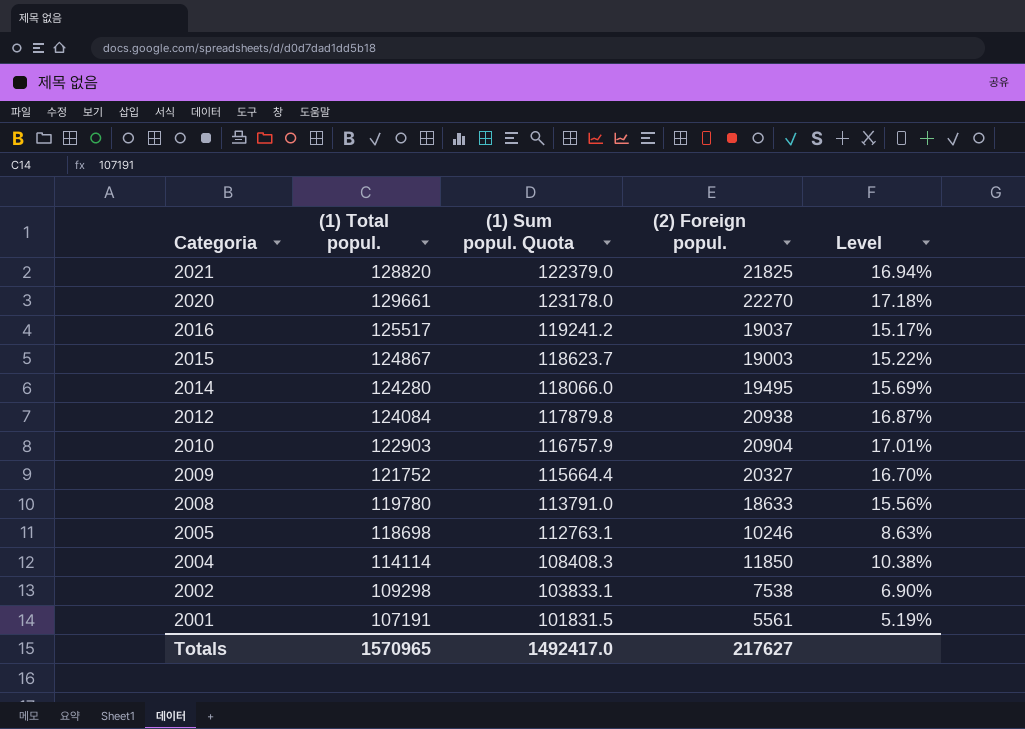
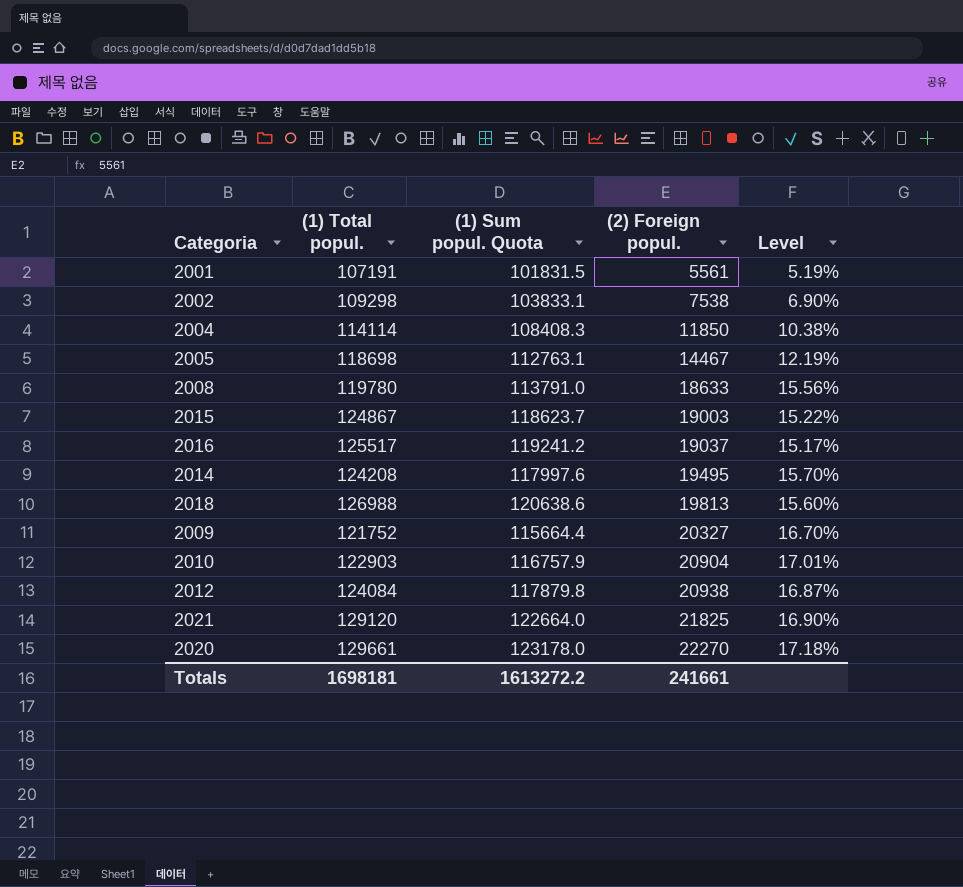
row order: Categoria descending -> (2) Foreign popul. ascending
2005 | (2) Foreign popul.: 10246 -> 14467
2005 | Level: 8.63% -> 12.19%
2014 | (1) Total popul.: 124280 -> 124208
2014 | (1) Sum popul. Quota: 118066.0 -> 117997.6
2014 | Level: 15.69% -> 15.70%
row 2018: none -> 126988 | 120638.6 | 19813 | 15.60%
2021 | (1) Total popul.: 128820 -> 129120
2021 | (1) Sum popul. Quota: 122379.0 -> 122664.0
2021 | Level: 16.94% -> 16.90%
Totals | (1) Total popul.: 1570965 -> 1698181
Totals | (1) Sum popul. Quota: 1492417.0 -> 1613272.2
Totals | (2) Foreign popul.: 217627 -> 241661

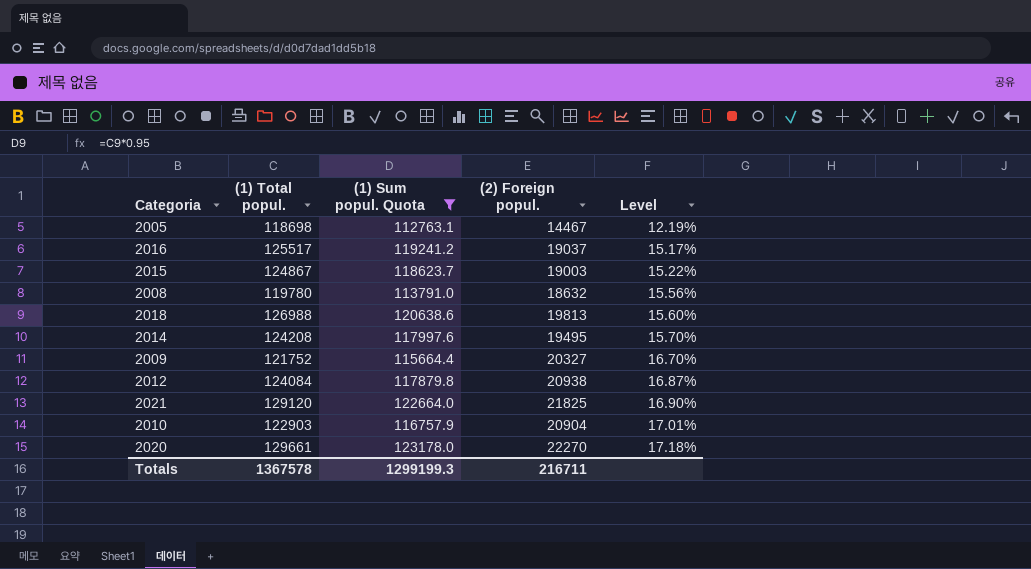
filter: none -> (1) Sum popul. Quota >= 112763.1
row order: (2) Foreign popul. ascending -> Level ascending
2008 | (2) Foreign popul.: 18633 -> 18632
Totals | (1) Total popul.: 1698181 -> 1367578
Totals | (1) Sum popul. Quota: 1613272.2 -> 1299199.3
Totals | (2) Foreign popul.: 241661 -> 216711

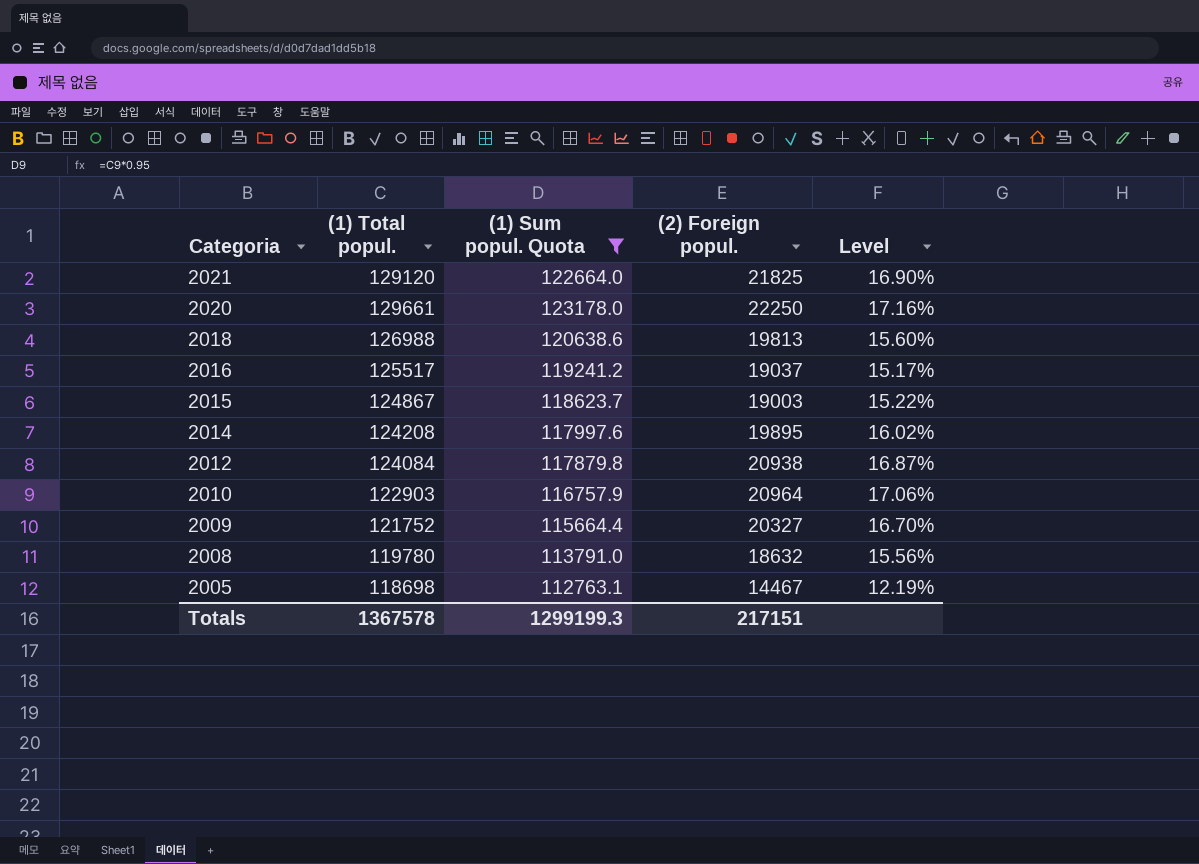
row order: Level ascending -> Categoria descending
2020 | (2) Foreign popul.: 22270 -> 22250
2020 | Level: 17.18% -> 17.16%
2014 | (2) Foreign popul.: 19495 -> 19895
2014 | Level: 15.70% -> 16.02%
2010 | (2) Foreign popul.: 20904 -> 20964
2010 | Level: 17.01% -> 17.06%
Totals | (2) Foreign popul.: 216711 -> 217151

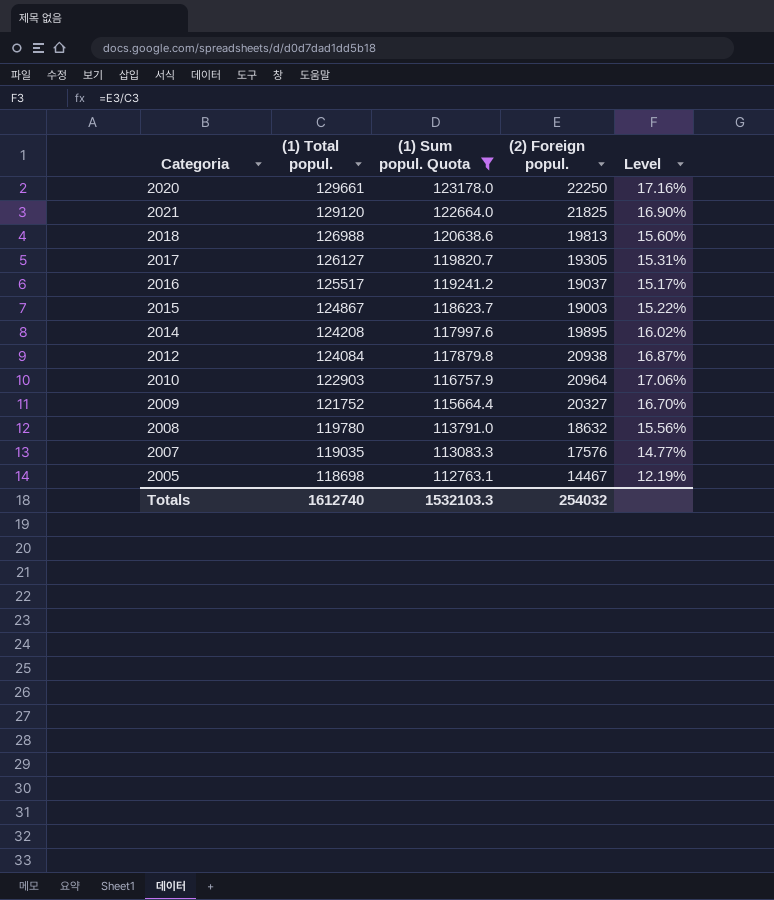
row order: Categoria descending -> (1) Total popul. descending
row 2017: none -> 126127 | 119820.7 | 19305 | 15.31%
row 2007: none -> 119035 | 113083.3 | 17576 | 14.77%
Totals | (1) Total popul.: 1367578 -> 1612740
Totals | (1) Sum popul. Quota: 1299199.3 -> 1532103.3
Totals | (2) Foreign popul.: 217151 -> 254032

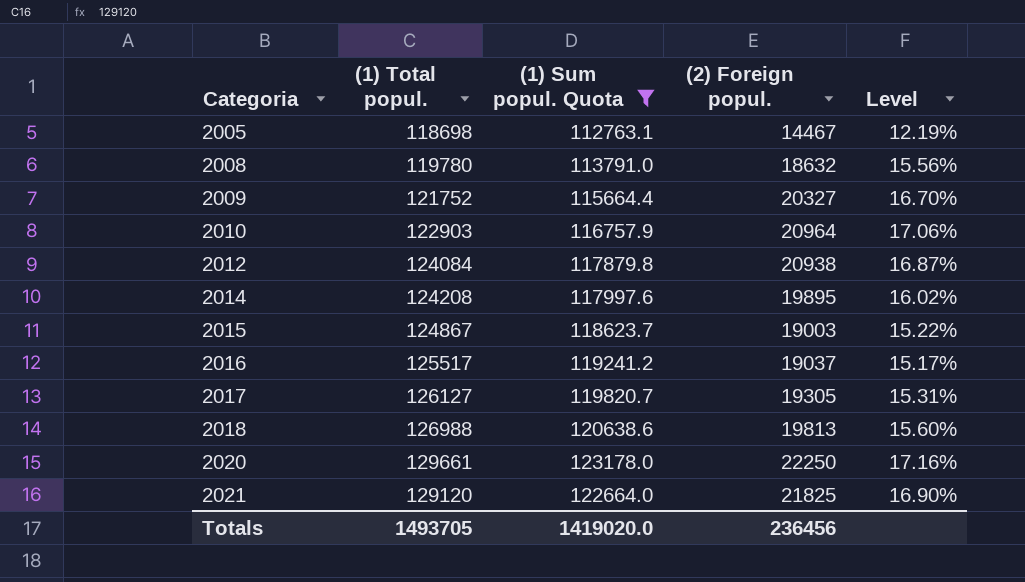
row order: (1) Total popul. descending -> Categoria ascending
row 2007: 119035 | 113083.3 | 17576 | 14.77% -> none
Totals | (1) Total popul.: 1612740 -> 1493705
Totals | (1) Sum popul. Quota: 1532103.3 -> 1419020.0
Totals | (2) Foreign popul.: 254032 -> 236456

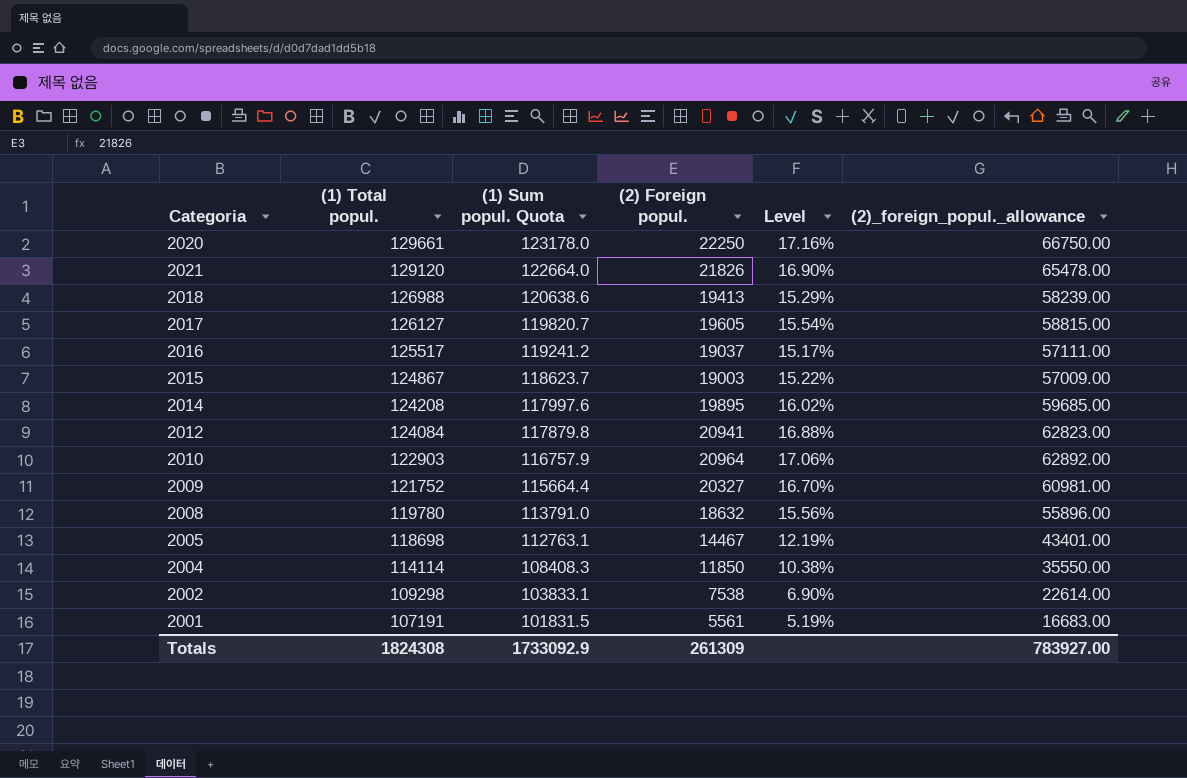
filter: (1) Sum popul. Quota >= 112763.1 -> none
row order: Categoria ascending -> (1) Total popul. descending
column (2)_foreign_popul._allowance | formula: none -> [(2) Foreign popul.] * 3
2021 | (2) Foreign popul.: 21825 -> 21826
2018 | (2) Foreign popul.: 19813 -> 19413
2018 | Level: 15.60% -> 15.29%
2017 | (2) Foreign popul.: 19305 -> 19605
2017 | Level: 15.31% -> 15.54%
2012 | (2) Foreign popul.: 20938 -> 20941
2012 | Level: 16.87% -> 16.88%
Totals | (1) Total popul.: 1493705 -> 1824308
Totals | (1) Sum popul. Quota: 1419020.0 -> 1733092.9
Totals | (2) Foreign popul.: 236456 -> 261309

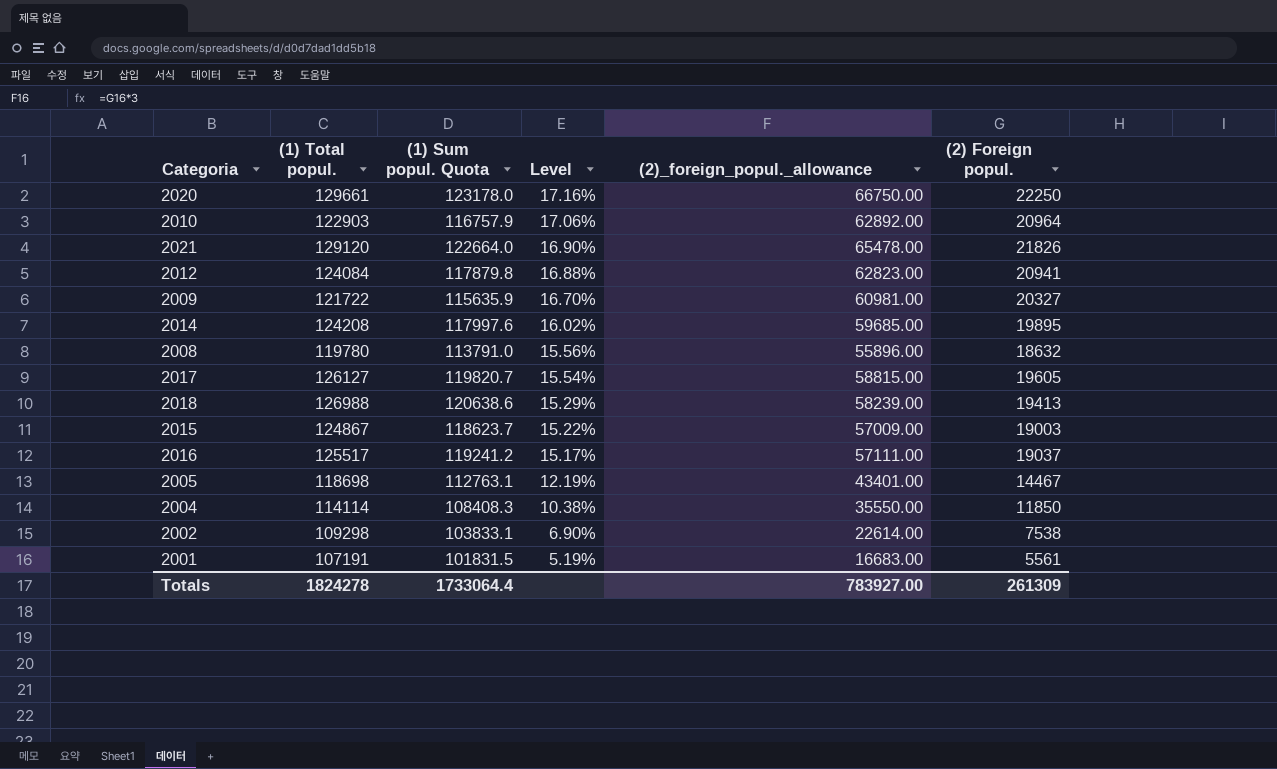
row order: (1) Total popul. descending -> Level descending
column (2) Foreign popul. | position: 4 -> 6
2009 | (1) Total popul.: 121752 -> 121722
2009 | (1) Sum popul. Quota: 115664.4 -> 115635.9
Totals | (1) Total popul.: 1824308 -> 1824278
Totals | (1) Sum popul. Quota: 1733092.9 -> 1733064.4

